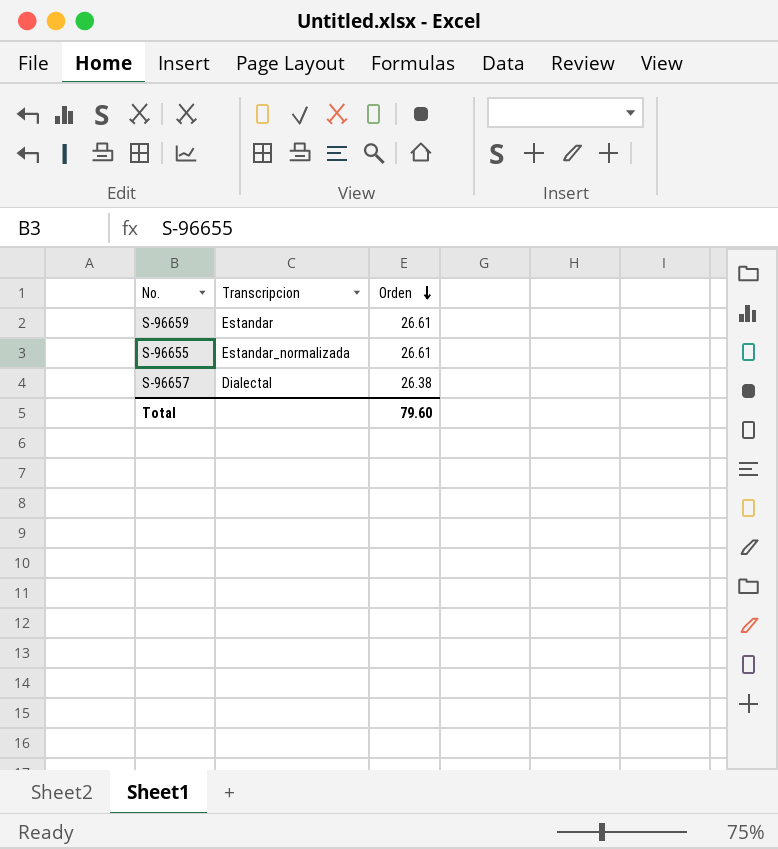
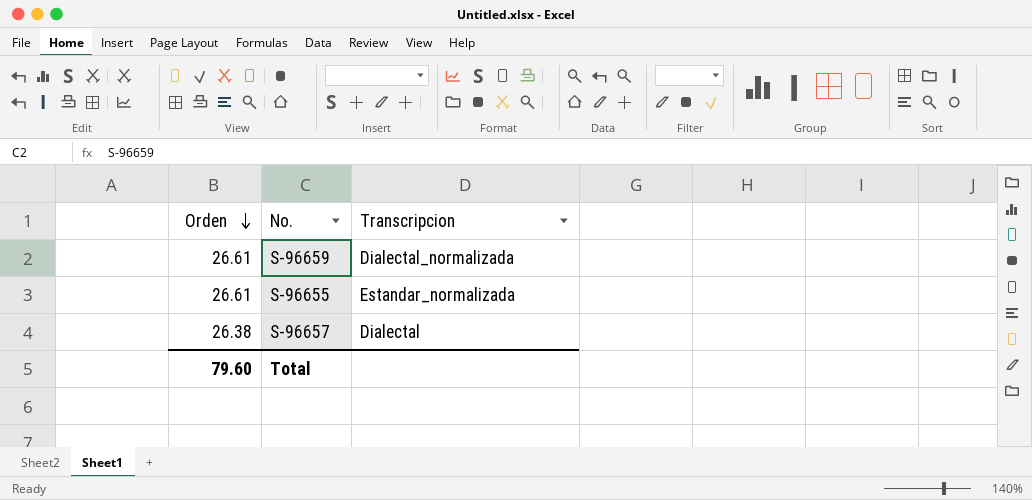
column Orden | position: 3 -> 1
S-96659 | Transcripcion: Estandar -> Dialectal_normalizada

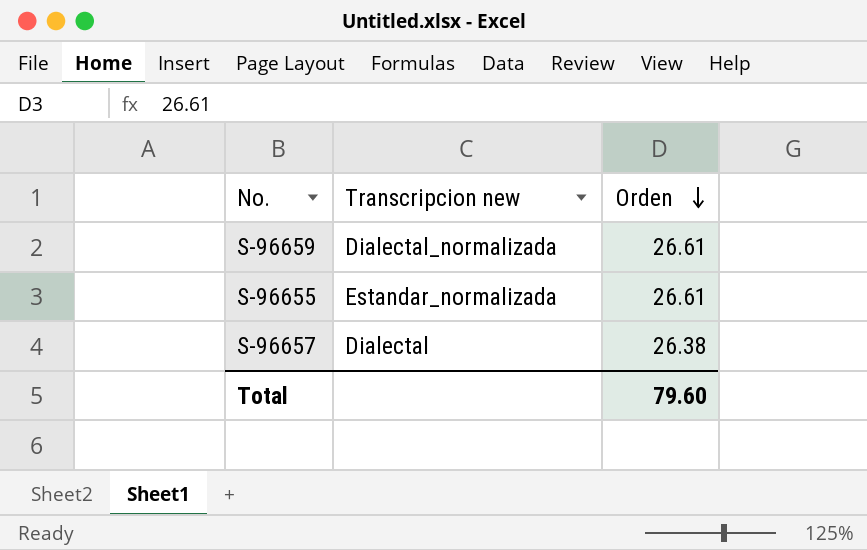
column name: Transcripcion -> Transcripcion new
column Orden | position: 1 -> 3

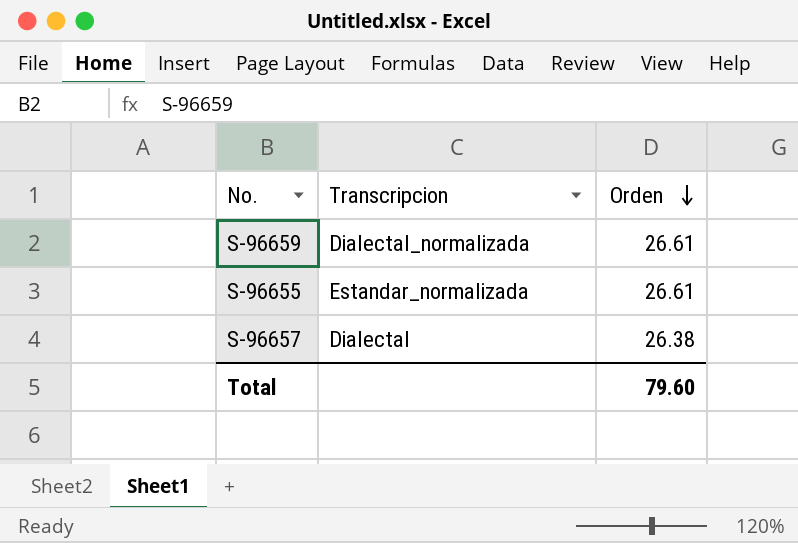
column name: Transcripcion new -> Transcripcion

